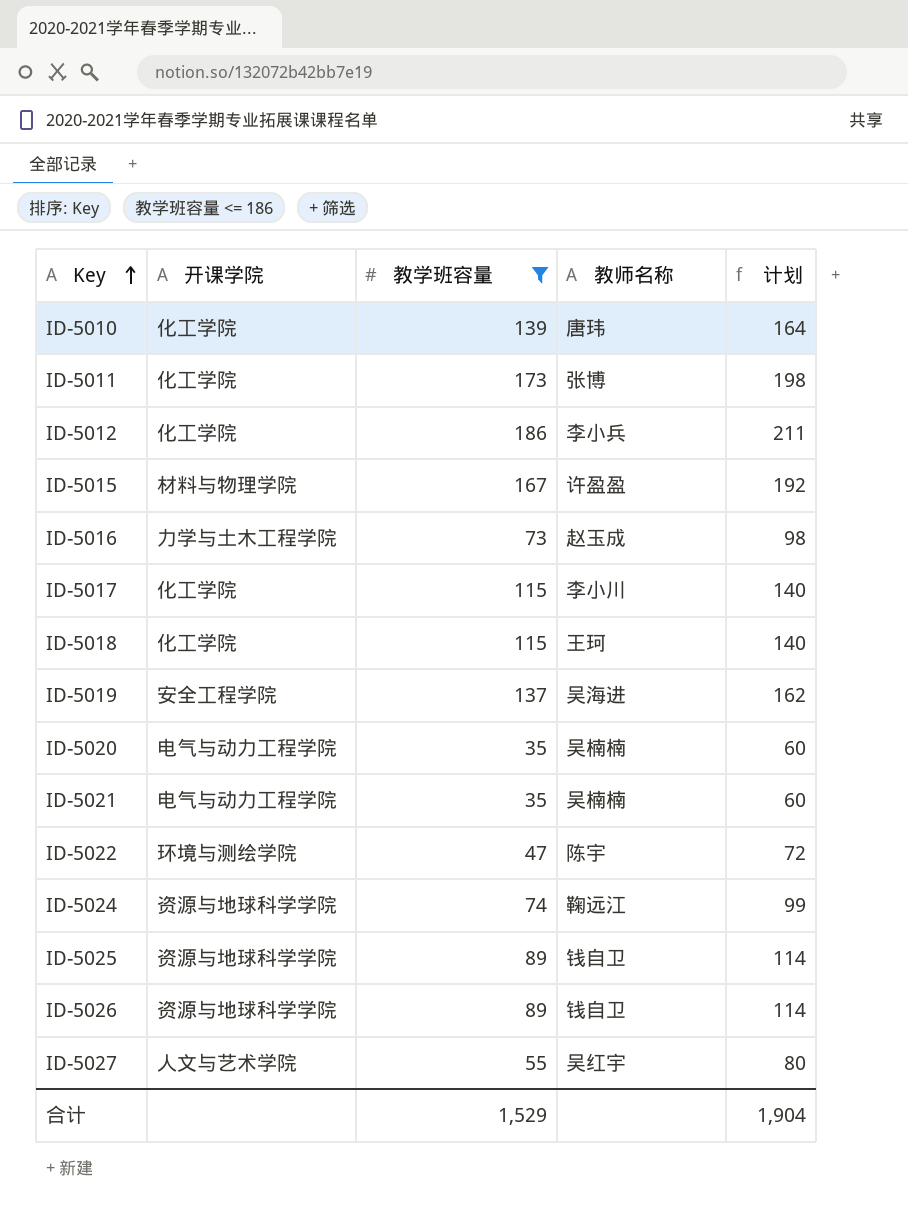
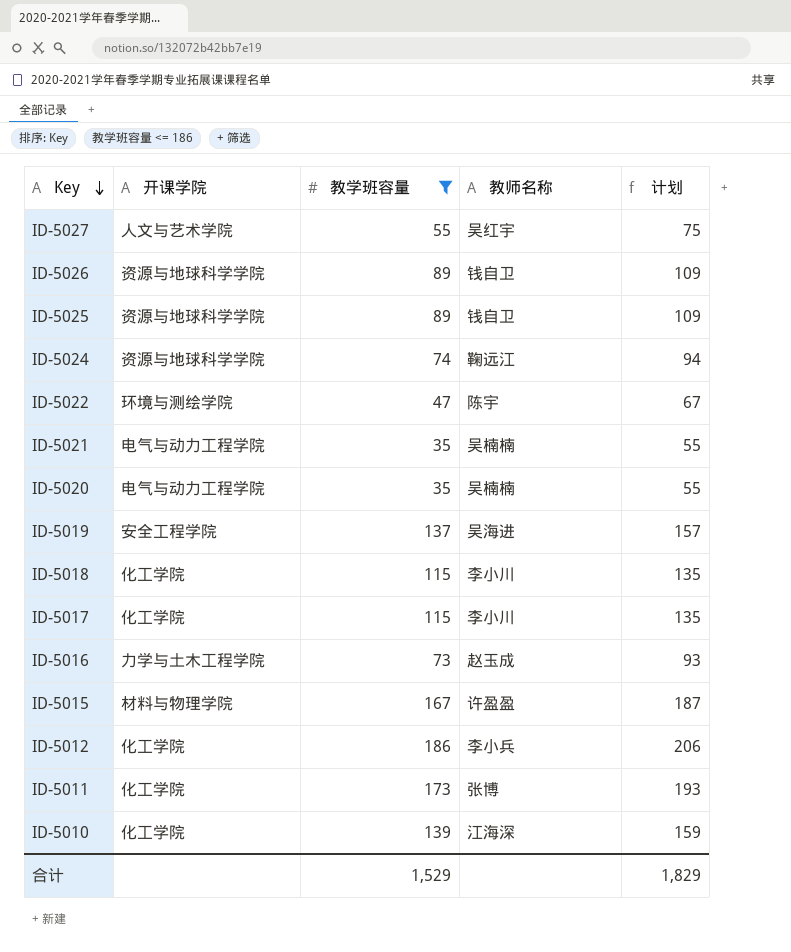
row order: Key ascending -> Key descending
column 计划 | formula: [教学班容量] + 25 -> [教学班容量] + 20
ID-5018 | 教师名称: 王珂 -> 李小川
ID-5010 | 教师名称: 唐玮 -> 江海深
合计 | 计划: 1,904 -> 1,829

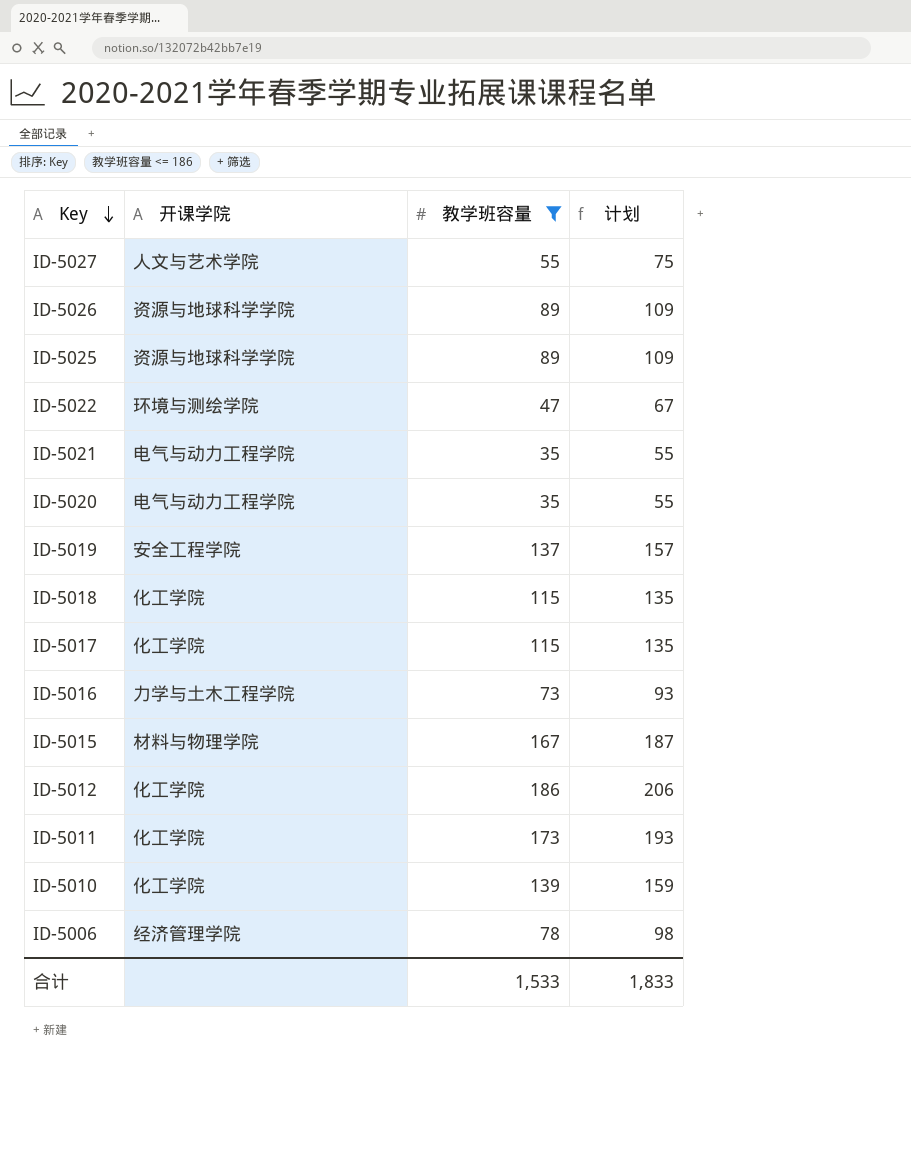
column 教师名称 | position: 4 -> none
row ID-5024: 资源与地球科学学院 | 74 | 鞠远江 | 94 -> none
row ID-5006: none -> 经济管理学院 | 78 | 98
合计 | 教学班容量: 1,529 -> 1,533
合计 | 计划: 1,829 -> 1,833

